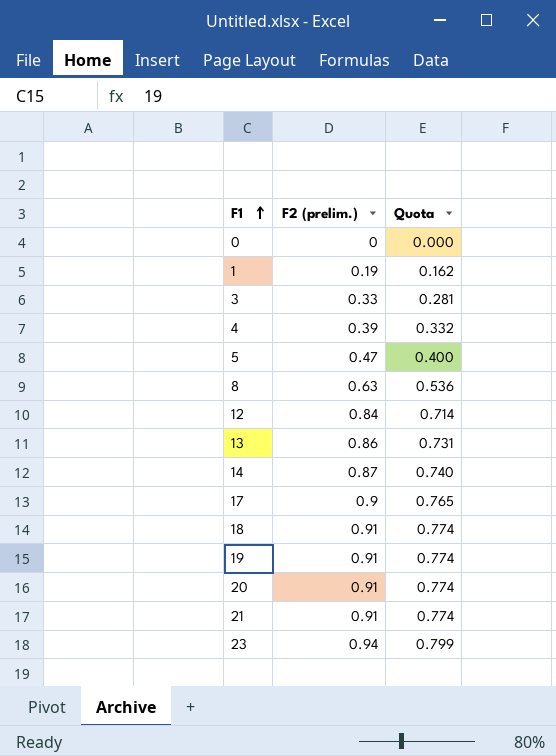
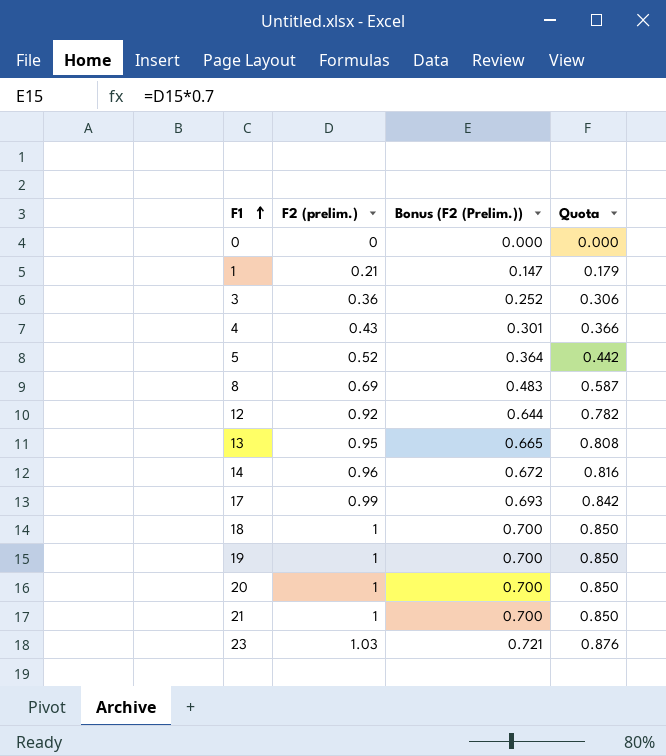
column Bonus (F2 (Prelim.)) | formula: none -> [F2 (prelim.)] * 0.7
1 | F2 (prelim.): 0.19 -> 0.21
1 | Quota: 0.162 -> 0.179
3 | F2 (prelim.): 0.33 -> 0.36
3 | Quota: 0.281 -> 0.306
4 | F2 (prelim.): 0.39 -> 0.43
4 | Quota: 0.332 -> 0.366
5 | F2 (prelim.): 0.47 -> 0.52
5 | Quota: 0.400 -> 0.442
8 | F2 (prelim.): 0.63 -> 0.69
8 | Quota: 0.536 -> 0.587
12 | F2 (prelim.): 0.84 -> 0.92
12 | Quota: 0.714 -> 0.782
13 | F2 (prelim.): 0.86 -> 0.95
13 | Quota: 0.731 -> 0.808
14 | F2 (prelim.): 0.87 -> 0.96
14 | Quota: 0.740 -> 0.816
17 | F2 (prelim.): 0.9 -> 0.99
17 | Quota: 0.765 -> 0.842
18 | F2 (prelim.): 0.91 -> 1
18 | Quota: 0.774 -> 0.850
19 | F2 (prelim.): 0.91 -> 1
19 | Quota: 0.774 -> 0.850
20 | F2 (prelim.): 0.91 -> 1
20 | Quota: 0.774 -> 0.850
21 | F2 (prelim.): 0.91 -> 1
21 | Quota: 0.774 -> 0.850
23 | F2 (prelim.): 0.94 -> 1.03
23 | Quota: 0.799 -> 0.876

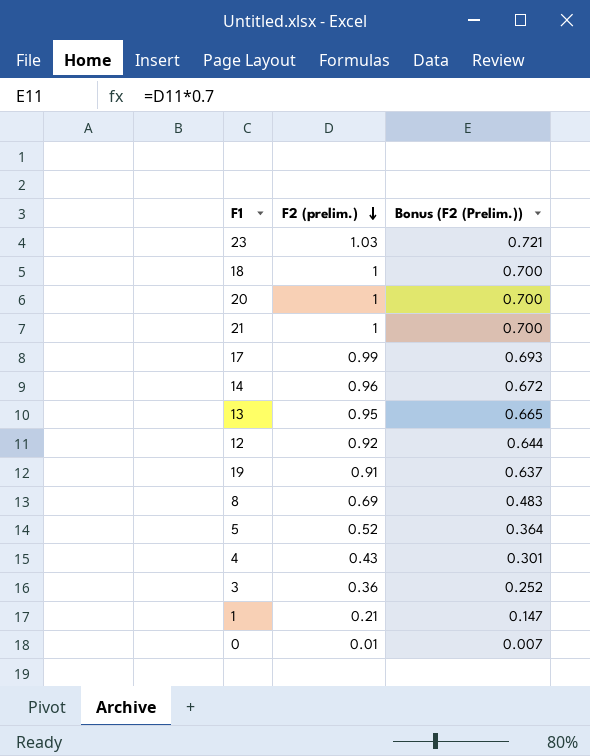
row order: F1 ascending -> F2 (prelim.) descending
column Quota | formula: [F2 (prelim.)] * 0.85 -> none
19 | F2 (prelim.): 1 -> 0.91
19 | Bonus (F2 (Prelim.)): 0.700 -> 0.637
0 | F2 (prelim.): 0 -> 0.01
0 | Bonus (F2 (Prelim.)): 0.000 -> 0.007

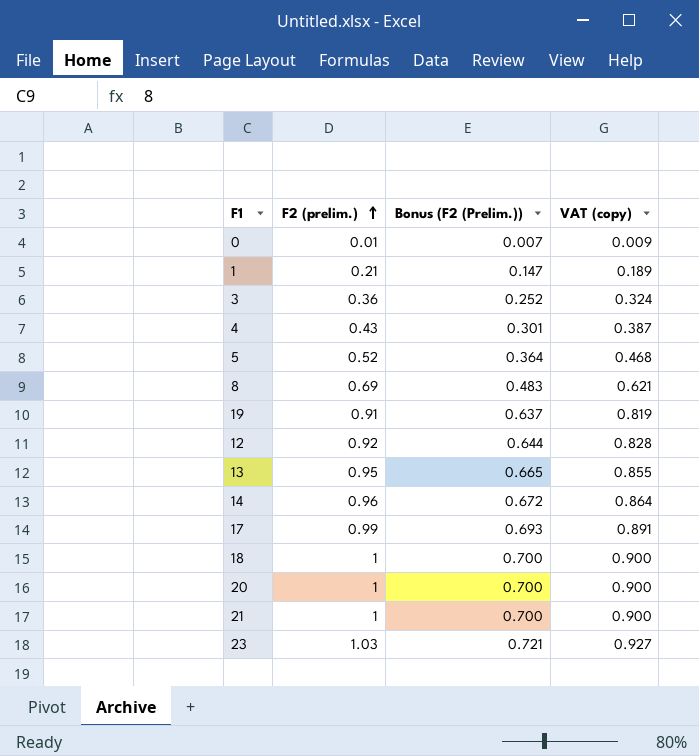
row order: F2 (prelim.) descending -> F2 (prelim.) ascending
column VAT (copy) | formula: none -> [F2 (prelim.)] * 0.9

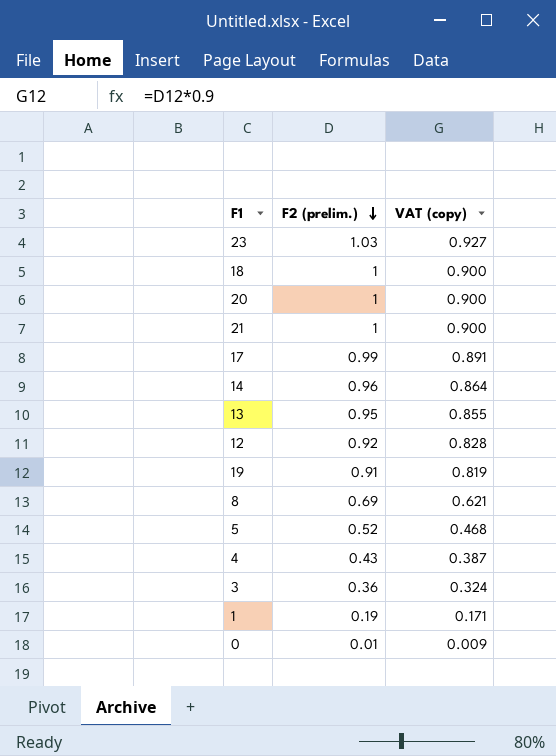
row order: F2 (prelim.) ascending -> F2 (prelim.) descending
column Bonus (F2 (Prelim.)) | formula: [F2 (prelim.)] * 0.7 -> none
1 | F2 (prelim.): 0.21 -> 0.19
1 | VAT (copy): 0.189 -> 0.171

